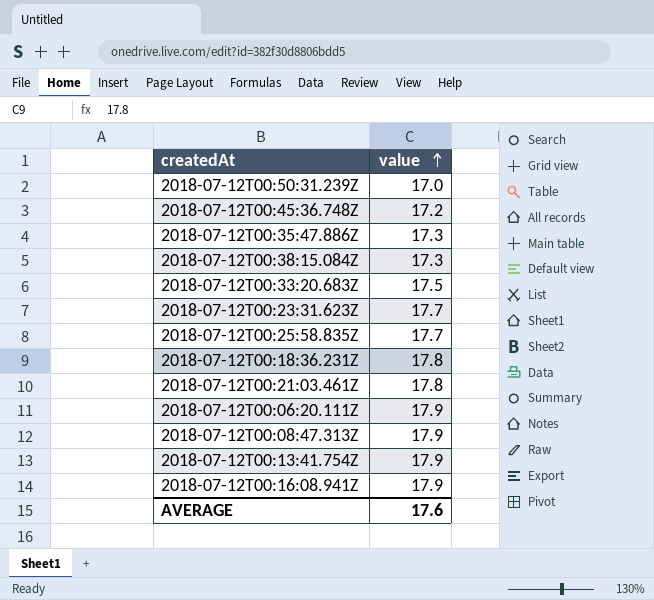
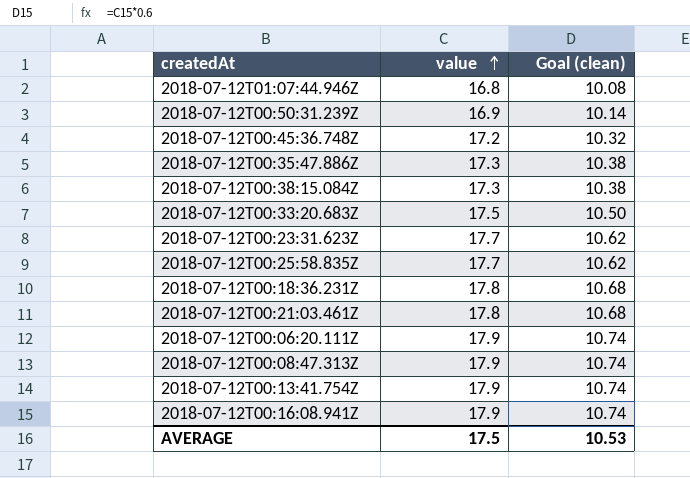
column Goal (clean) | formula: none -> [value] * 0.6
row 2018-07-12T01:07:44.946Z: none -> 16.8 | 10.08
2018-07-12T00:50:31.239Z | value: 17.0 -> 16.9
AVERAGE | value: 17.6 -> 17.5

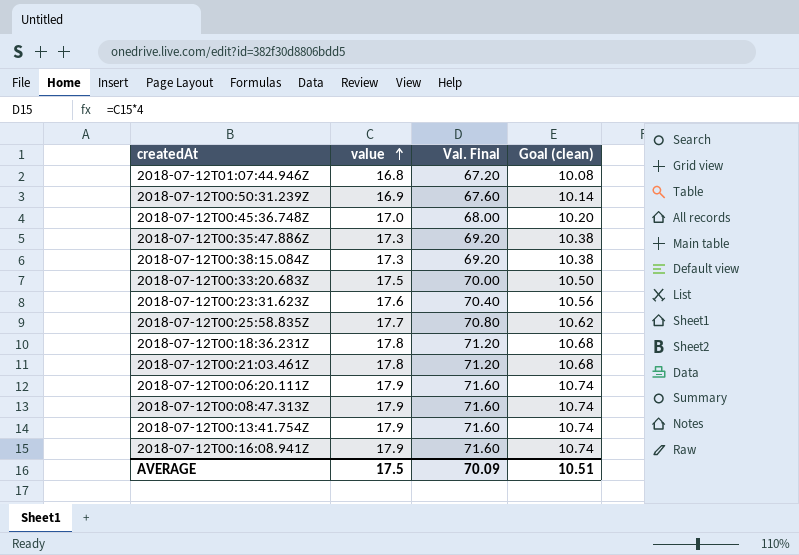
column Val. Final | formula: none -> [value] * 4
2018-07-12T00:45:36.748Z | value: 17.2 -> 17.0
2018-07-12T00:45:36.748Z | Goal (clean): 10.32 -> 10.20
2018-07-12T00:23:31.623Z | value: 17.7 -> 17.6
2018-07-12T00:23:31.623Z | Goal (clean): 10.62 -> 10.56
AVERAGE | Goal (clean): 10.53 -> 10.51

